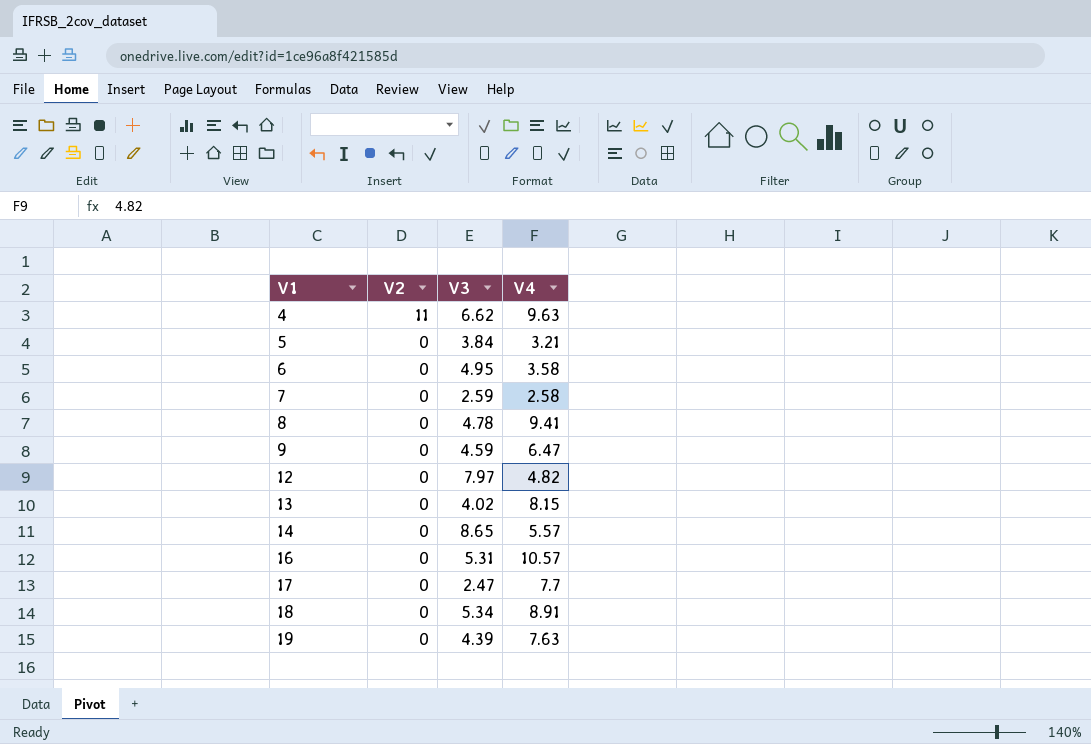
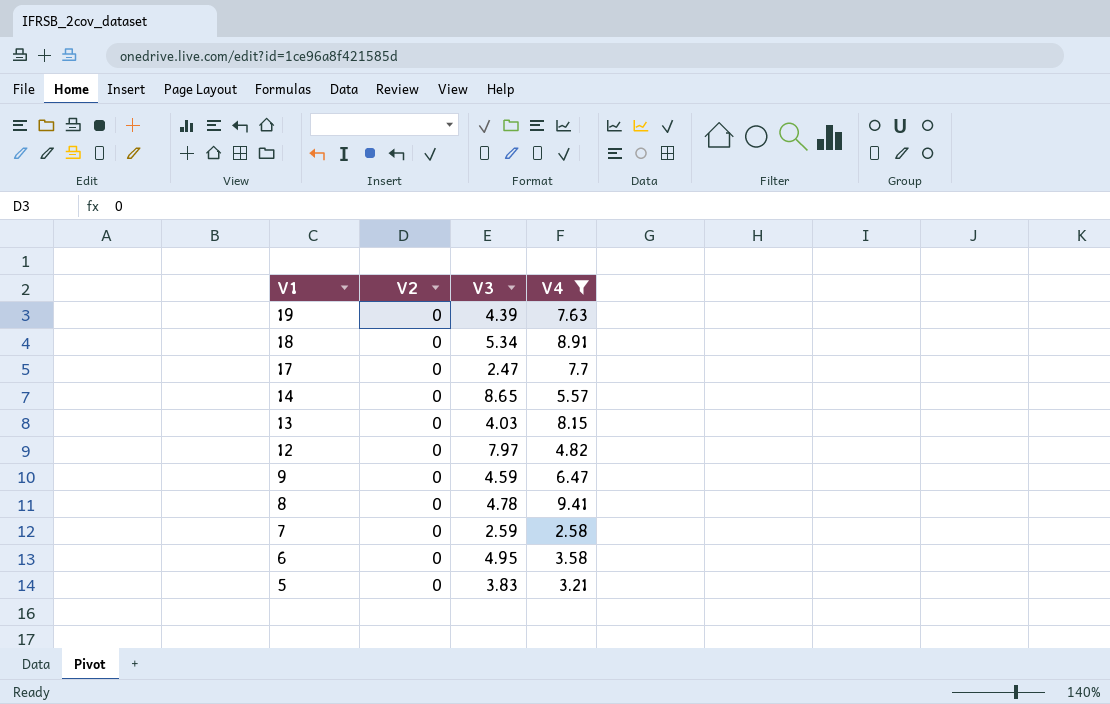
filter: none -> V4 <= 9.41
row order: V1 ascending -> V1 descending
13 | V3: 4.02 -> 4.03
5 | V3: 3.84 -> 3.83

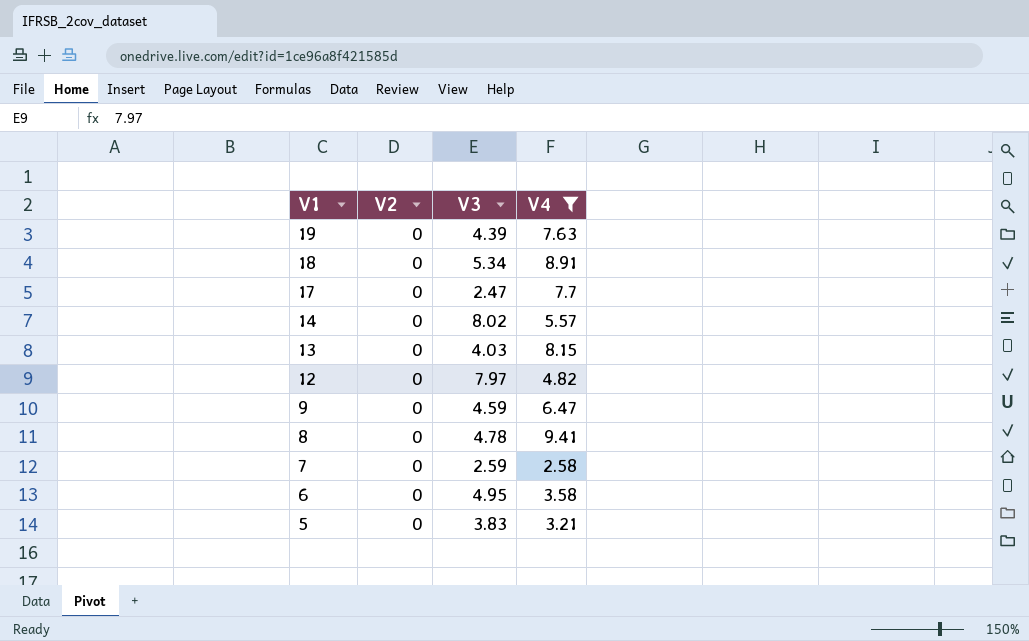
14 | V3: 8.65 -> 8.02

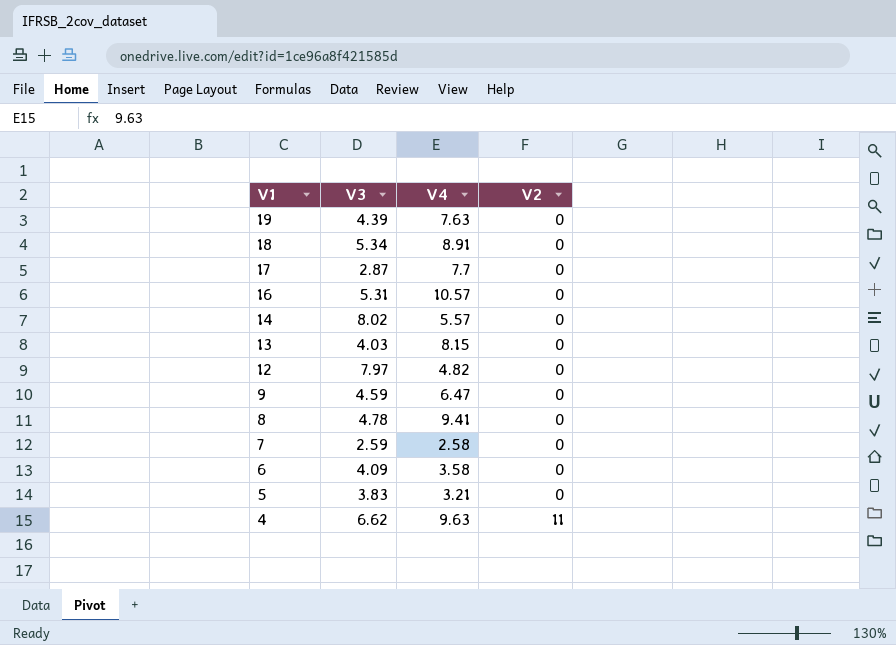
filter: V4 <= 9.41 -> none
column V2 | position: 2 -> 4
17 | V3: 2.47 -> 2.87
6 | V3: 4.95 -> 4.09

